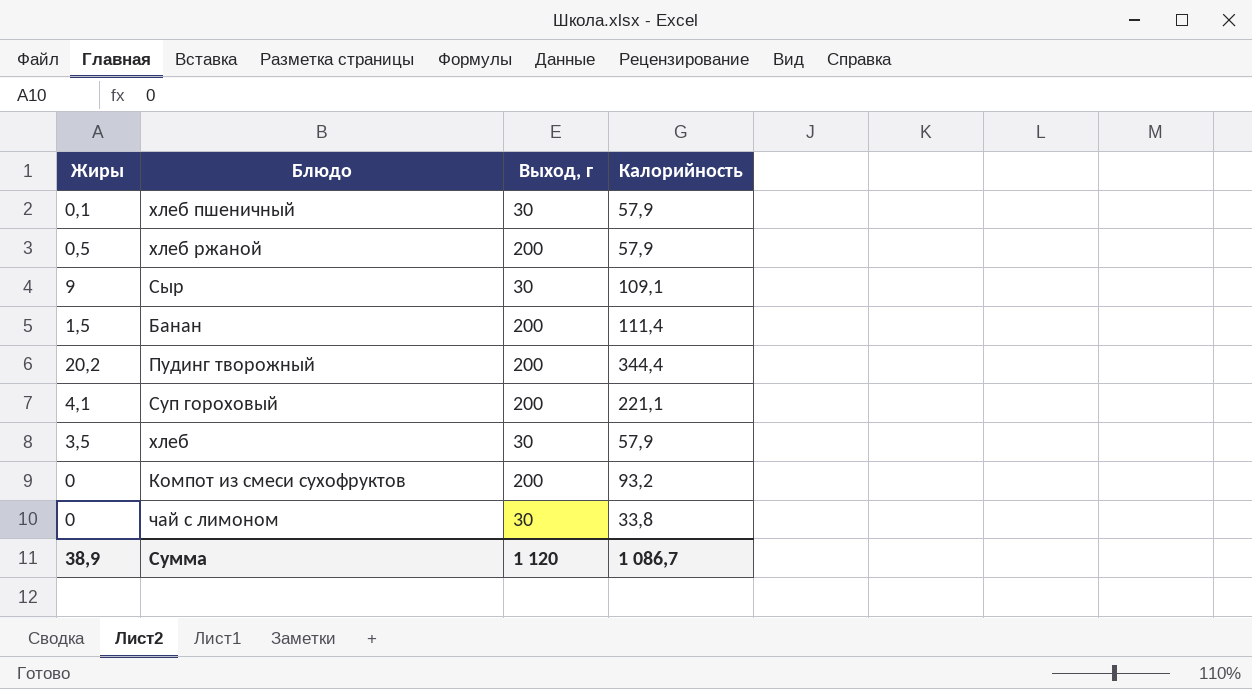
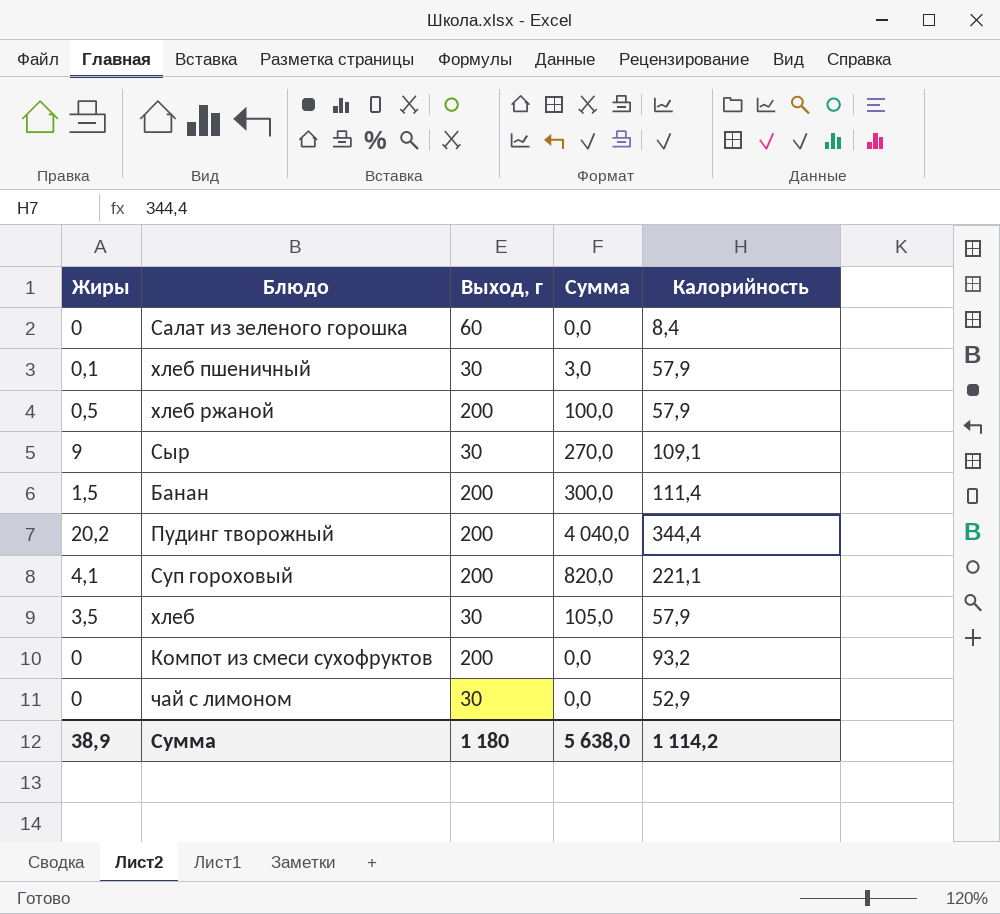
column Сумма | formula: none -> [Жиры] * [Выход, г]
row Салат из зеленого горошка: none -> 0 | 60 | 0,0 | 8,4
чай с лимоном | Калорийность: 33,8 -> 52,9
Сумма | Выход, г: 1 120 -> 1 180
Сумма | Калорийность: 1 086,7 -> 1 114,2

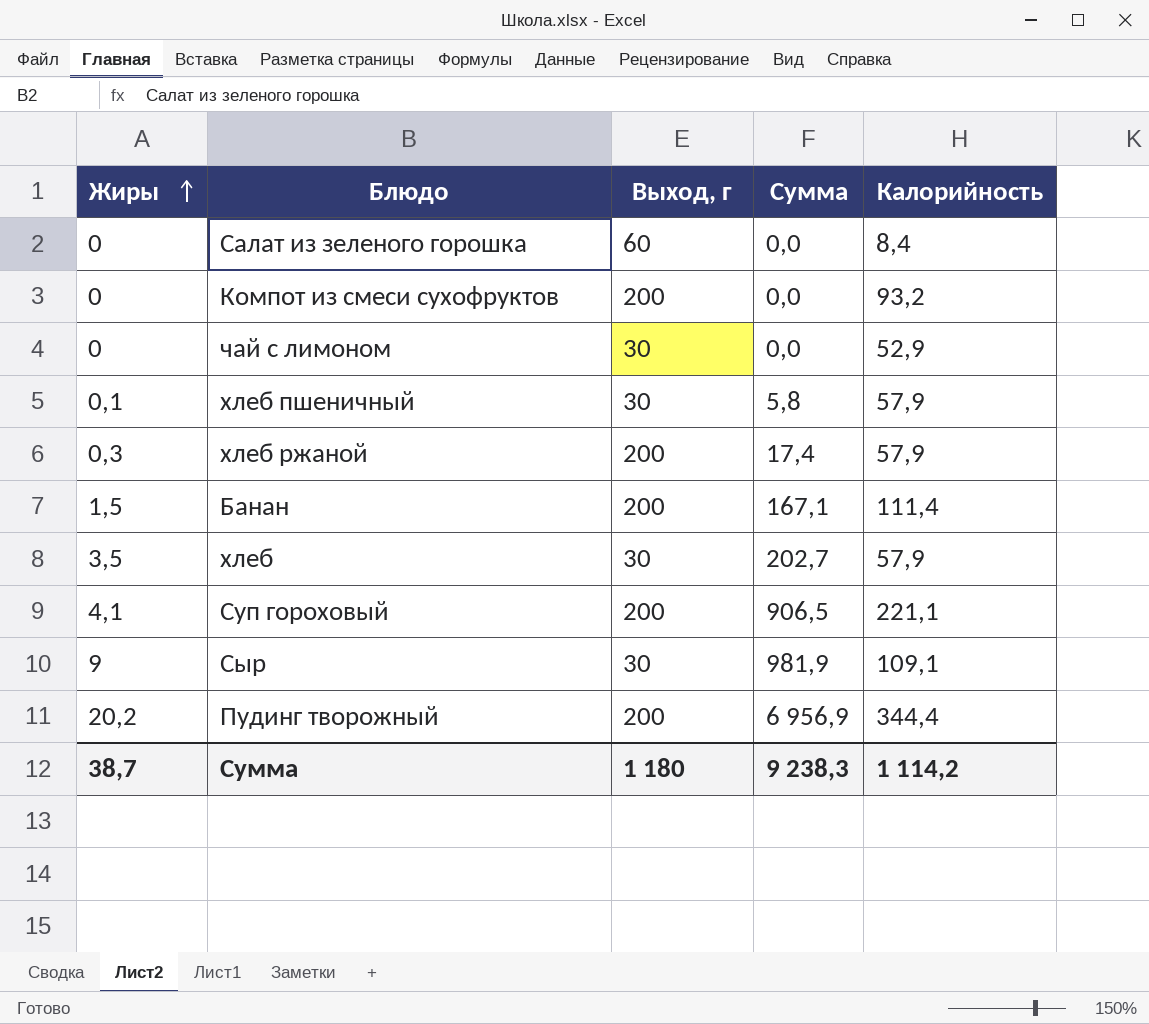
row order: none -> Жиры ascending
column Сумма | formula: [Жиры] * [Выход, г] -> [Жиры] * [Калорийность]
хлеб ржаной | Жиры: 0,5 -> 0,3
Сумма | Жиры: 38,9 -> 38,7
Сумма | Сумма: 5 638,0 -> 9 238,3

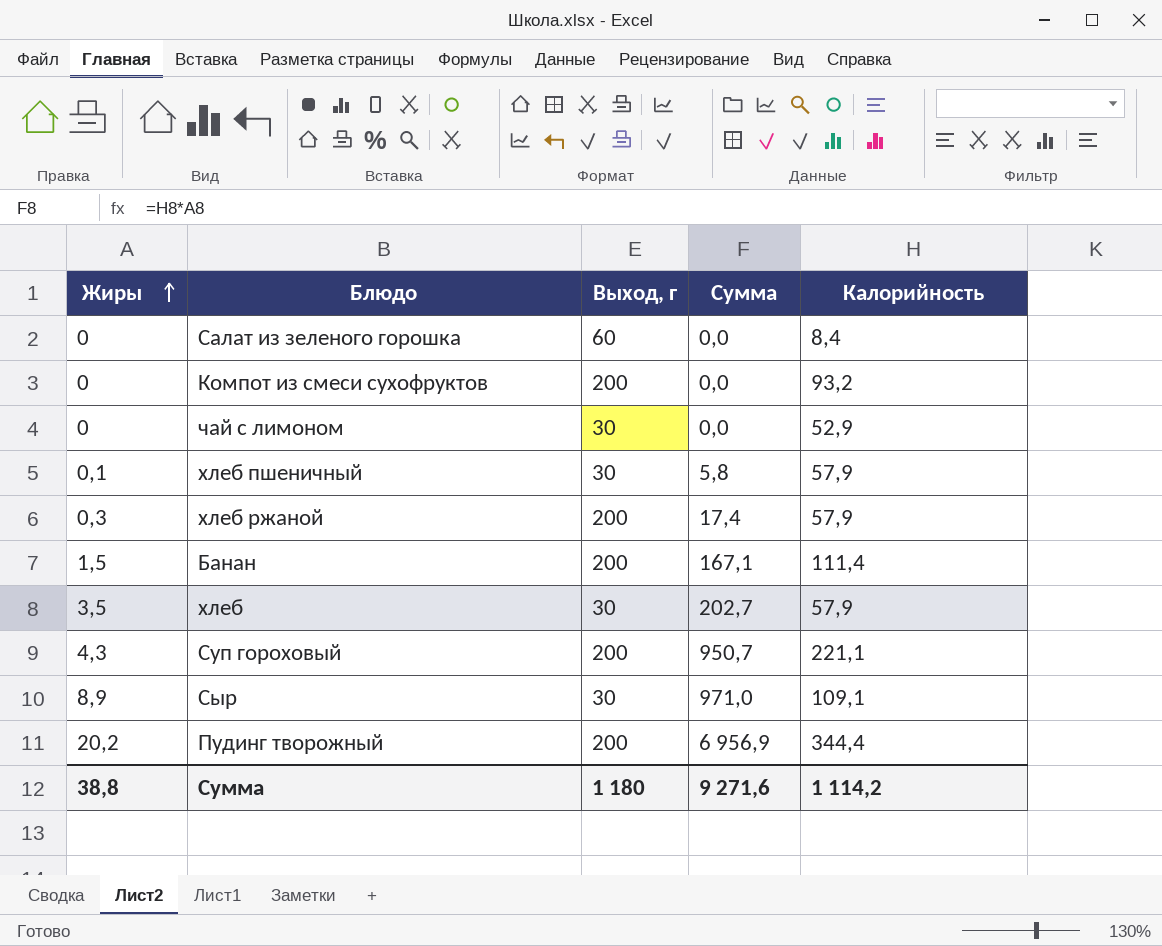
Суп гороховый | Жиры: 4,1 -> 4,3
Суп гороховый | Сумма: 906,5 -> 950,7
Сыр | Жиры: 9 -> 8,9
Сыр | Сумма: 981,9 -> 971,0
Сумма | Жиры: 38,7 -> 38,8
Сумма | Сумма: 9 238,3 -> 9 271,6

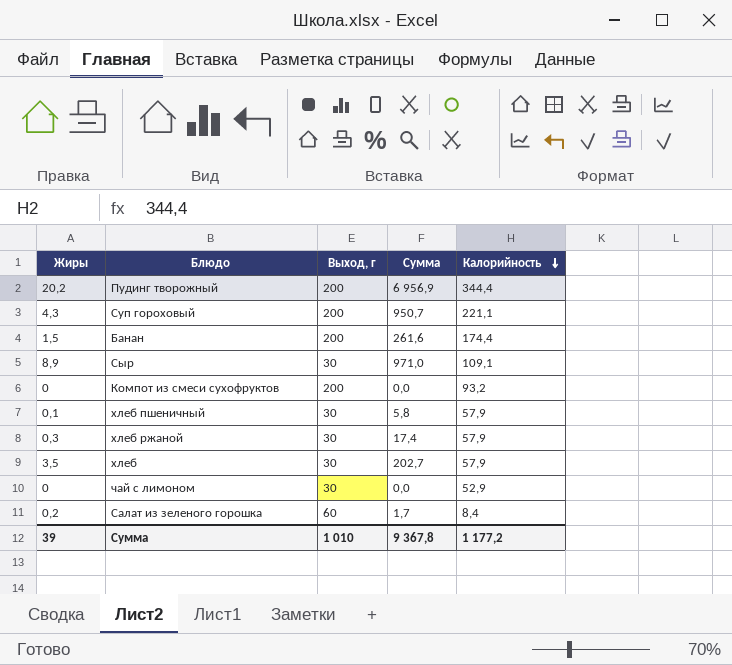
row order: Жиры ascending -> Калорийность descending
Банан | Сумма: 167,1 -> 261,6
Банан | Калорийность: 111,4 -> 174,4
хлеб ржаной | Выход, г: 200 -> 30
Салат из зеленого горошка | Жиры: 0 -> 0,2
Салат из зеленого горошка | Сумма: 0,0 -> 1,7
Сумма | Жиры: 38,8 -> 39
Сумма | Выход, г: 1 180 -> 1 010
Сумма | Сумма: 9 271,6 -> 9 367,8
Сумма | Калорийность: 1 114,2 -> 1 177,2

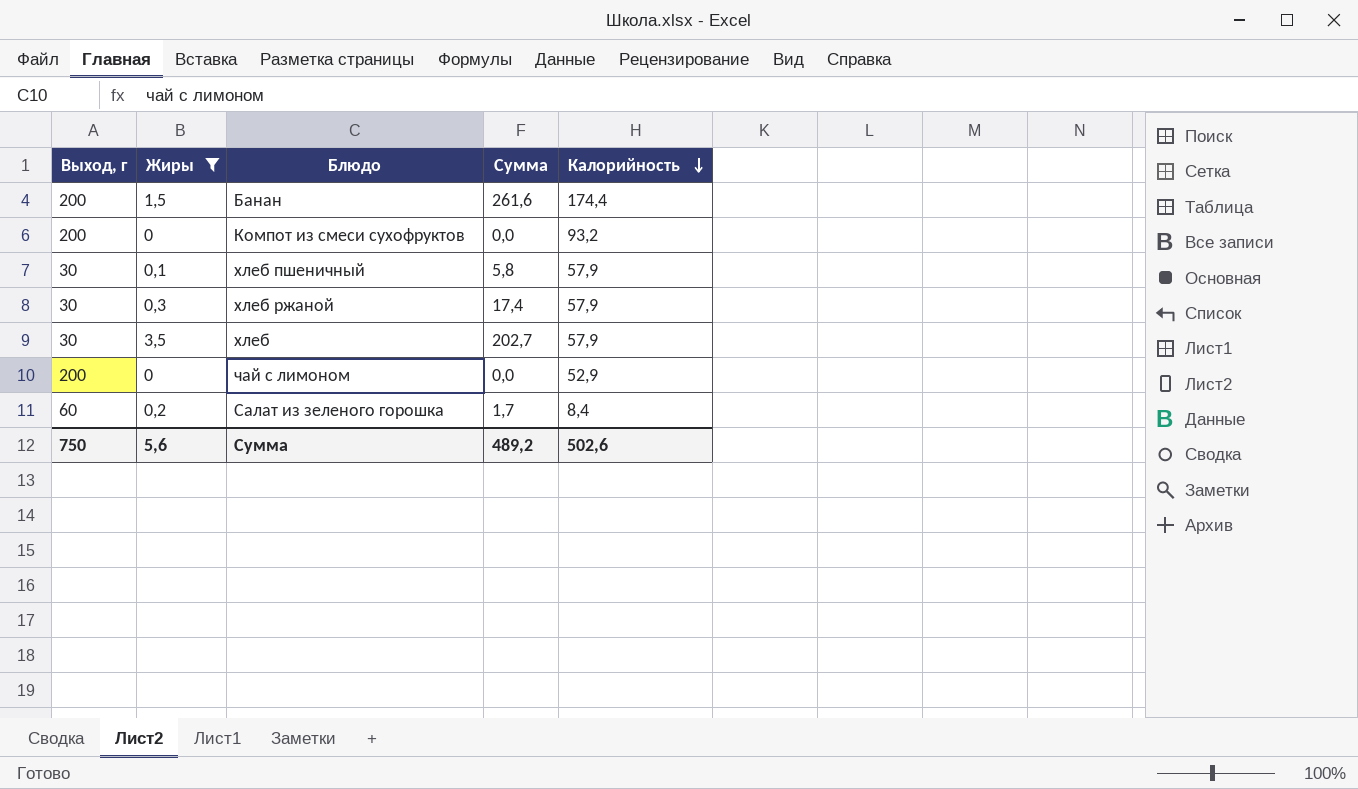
filter: none -> Жиры <= 3,5
column Выход, г | position: 3 -> 1
чай с лимоном | Выход, г: 30 -> 200
Сумма | Выход, г: 1 010 -> 750
Сумма | Жиры: 39 -> 5,6
Сумма | Сумма: 9 367,8 -> 489,2
Сумма | Калорийность: 1 177,2 -> 502,6

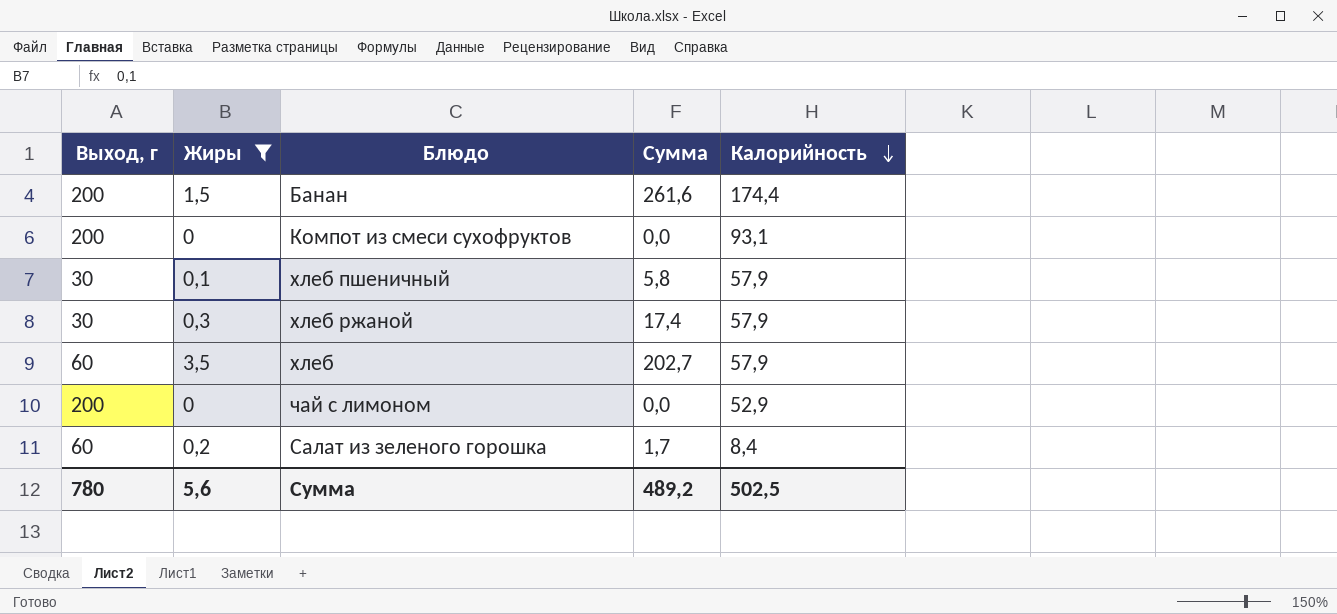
Компот из смеси сухофруктов | Калорийность: 93,2 -> 93,1
хлеб | Выход, г: 30 -> 60
Сумма | Выход, г: 750 -> 780
Сумма | Калорийность: 502,6 -> 502,5

